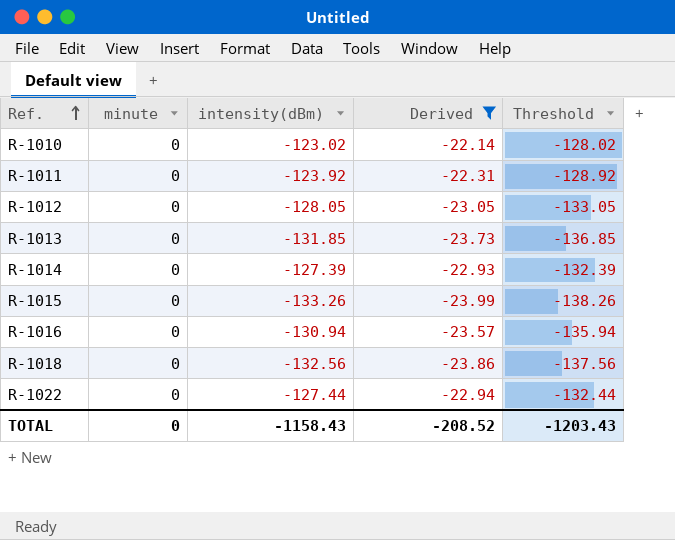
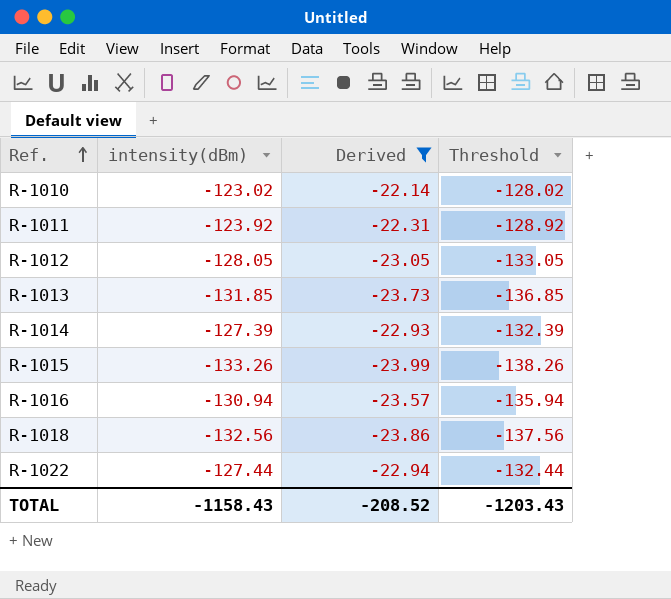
column minute | position: 2 -> none

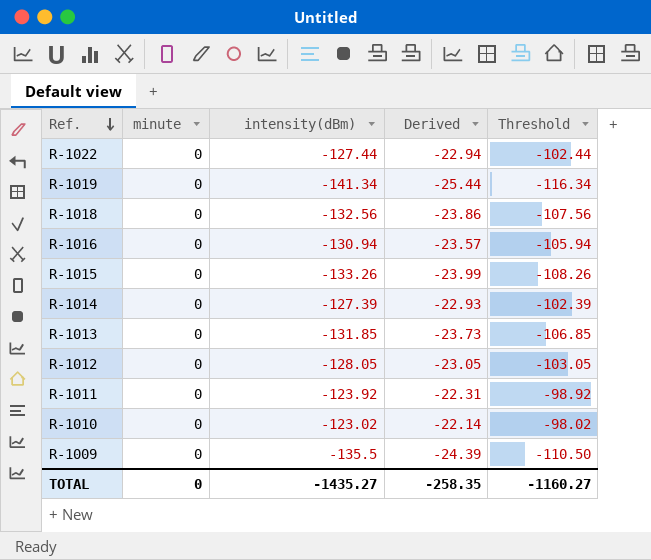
filter: Derived >= -23.99 -> none
row order: Ref. ascending -> Ref. descending
column minute | position: none -> 2
column Threshold | formula: [intensity(dBm)] - 5 -> [intensity(dBm)] + 25
TOTAL | intensity(dBm): -1158.43 -> -1435.27
TOTAL | Derived: -208.52 -> -258.35
TOTAL | Threshold: -1203.43 -> -1160.27

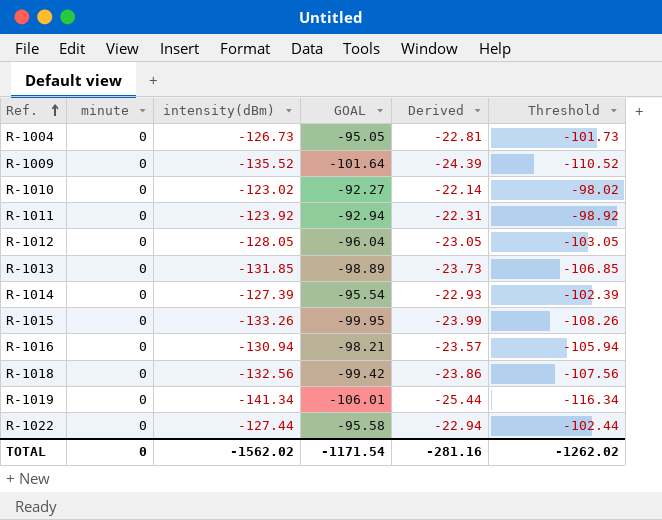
row order: Ref. descending -> Ref. ascending
column GOAL | formula: none -> [intensity(dBm)] * 0.75
row R-1004: none -> 0 | -126.73 | -95.05 | -22.81 | -101.73
R-1009 | intensity(dBm): -135.5 -> -135.52
R-1009 | Threshold: -110.50 -> -110.52
TOTAL | intensity(dBm): -1435.27 -> -1562.02
TOTAL | Derived: -258.35 -> -281.16
TOTAL | Threshold: -1160.27 -> -1262.02

